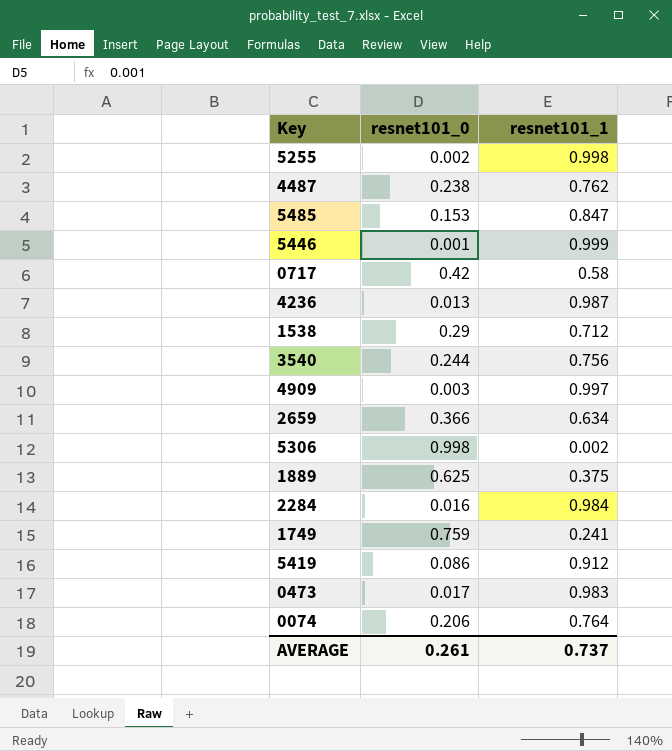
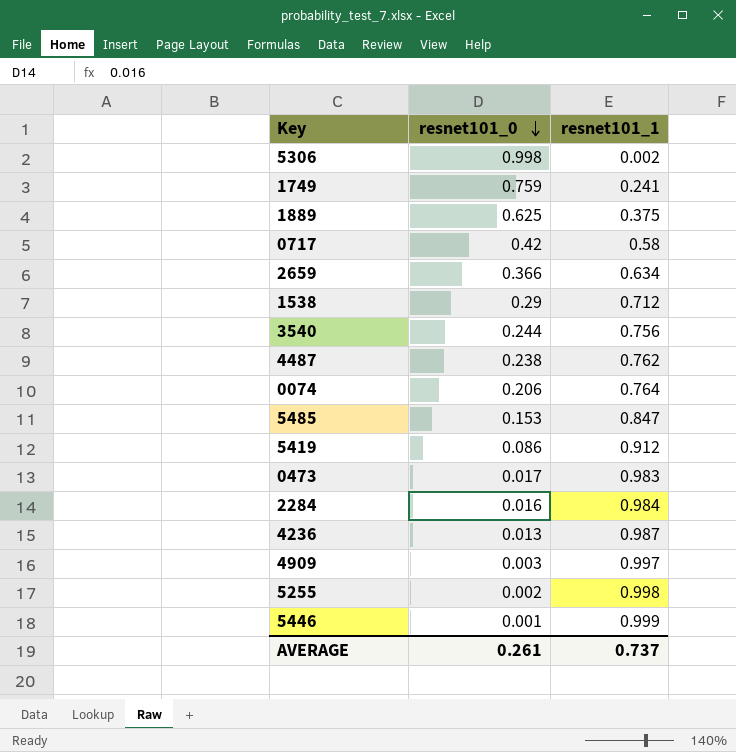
row order: none -> resnet101_0 descending

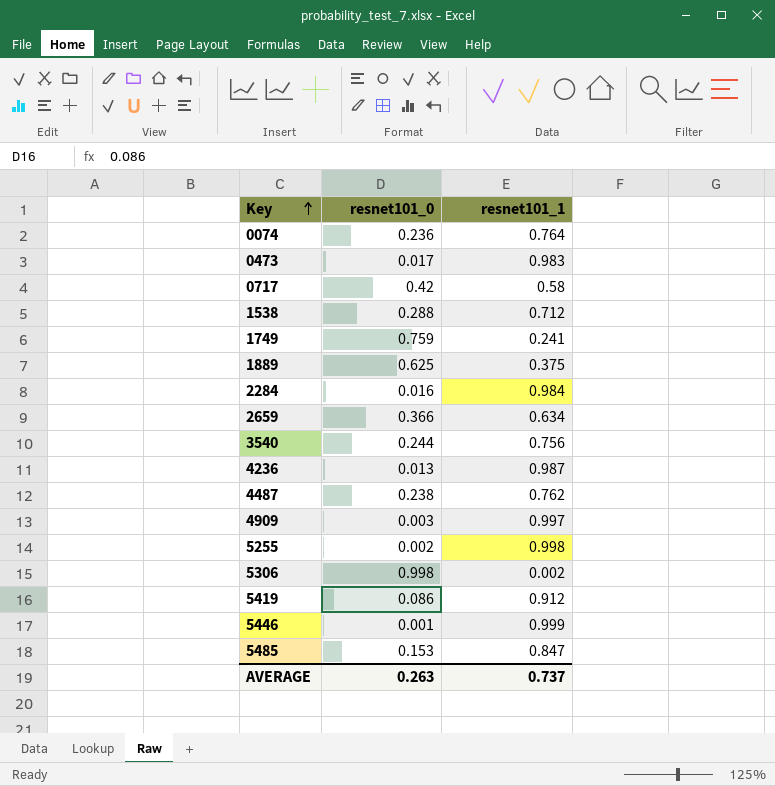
row order: resnet101_0 descending -> Key ascending
0074 | resnet101_0: 0.206 -> 0.236
1538 | resnet101_0: 0.29 -> 0.288
AVERAGE | resnet101_0: 0.261 -> 0.263

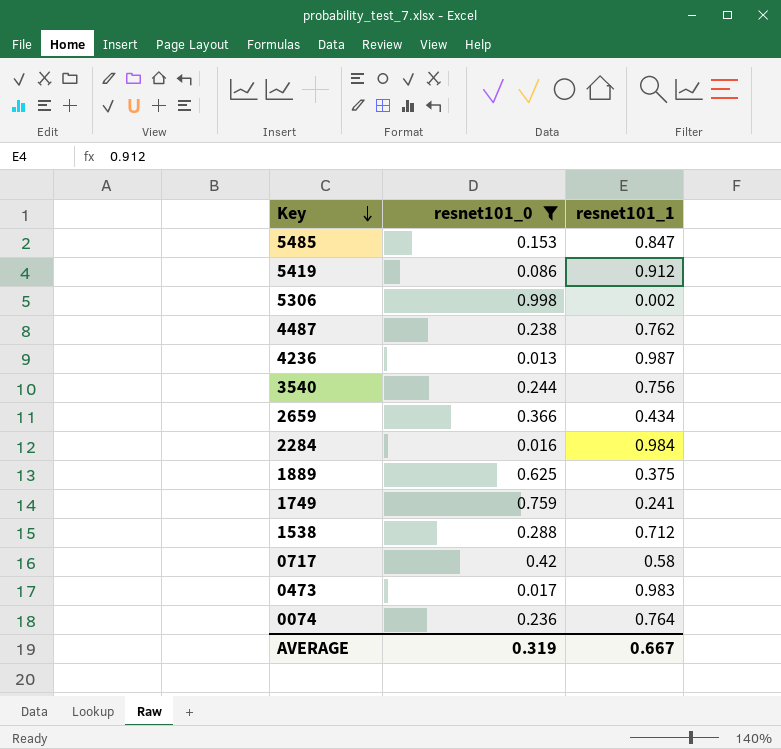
filter: none -> resnet101_0 >= 0.013
row order: Key ascending -> Key descending
2659 | resnet101_1: 0.634 -> 0.434
AVERAGE | resnet101_0: 0.263 -> 0.319
AVERAGE | resnet101_1: 0.737 -> 0.667

